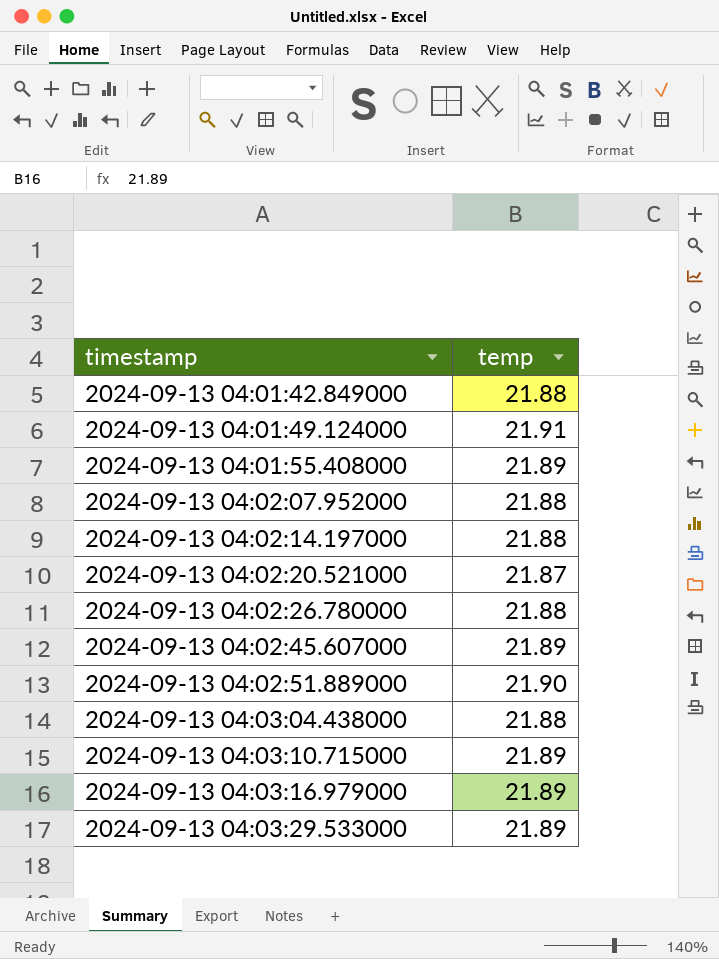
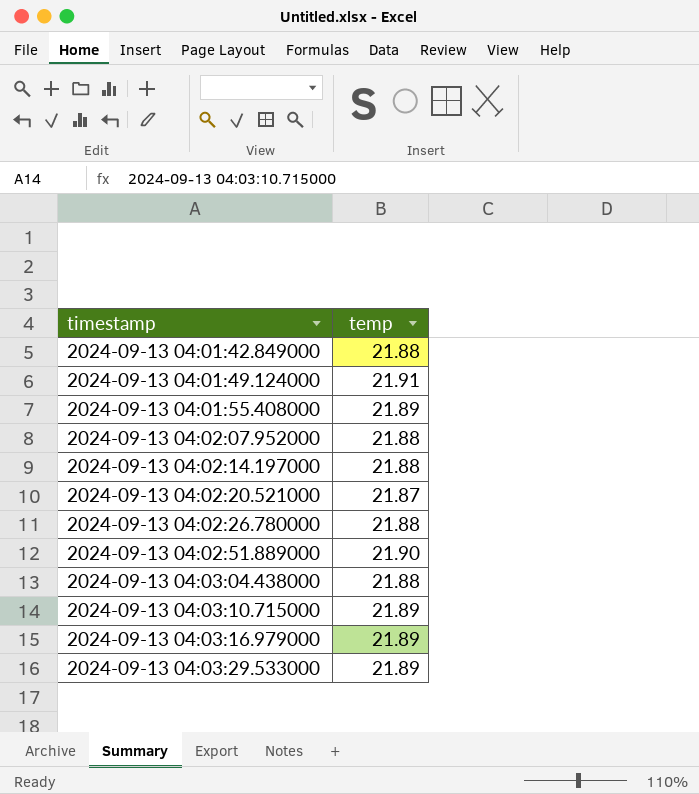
row 2024-09-13 04:02:45.607000: 21.89 -> none

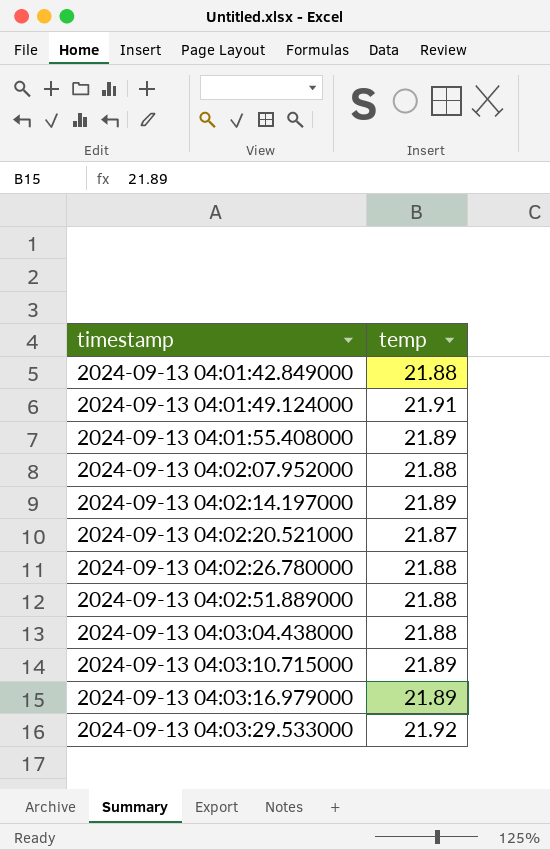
2024-09-13 04:02:14.197000 | temp: 21.88 -> 21.89
2024-09-13 04:02:51.889000 | temp: 21.90 -> 21.88
2024-09-13 04:03:29.533000 | temp: 21.89 -> 21.92

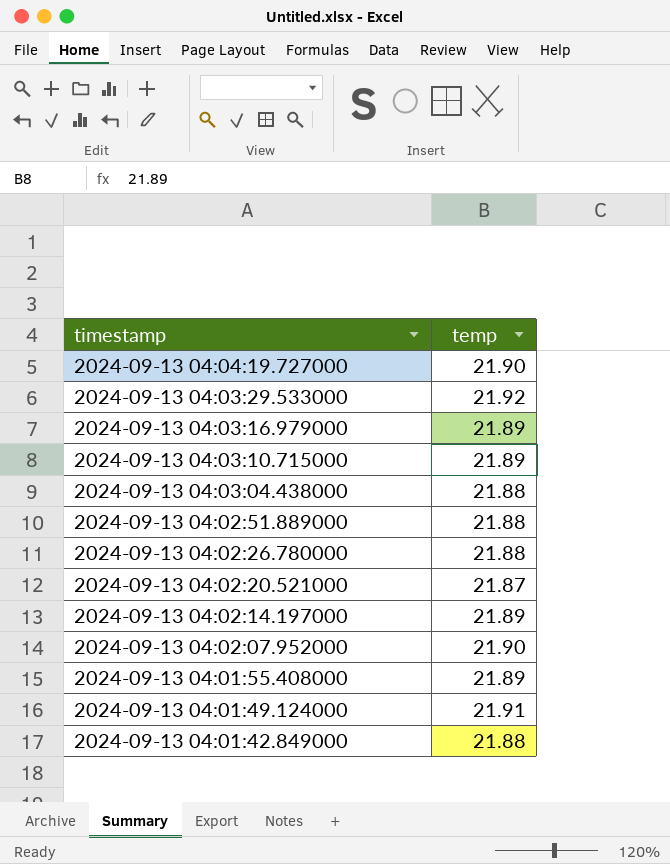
row order: timestamp ascending -> timestamp descending
row 2024-09-13 04:04:19.727000: none -> 21.90
2024-09-13 04:02:07.952000 | temp: 21.88 -> 21.90

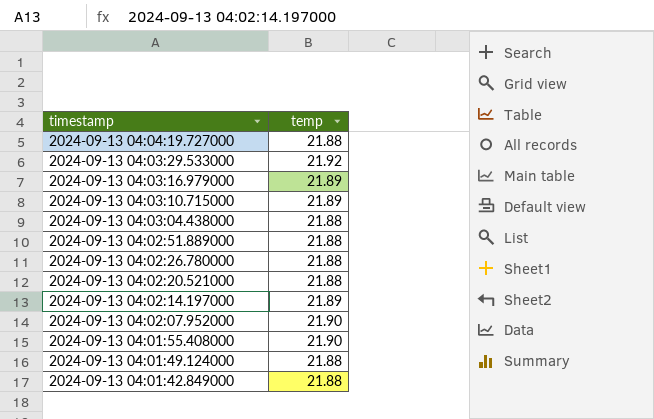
2024-09-13 04:04:19.727000 | temp: 21.90 -> 21.88
2024-09-13 04:02:20.521000 | temp: 21.87 -> 21.88
2024-09-13 04:01:55.408000 | temp: 21.89 -> 21.90
2024-09-13 04:01:49.124000 | temp: 21.91 -> 21.88

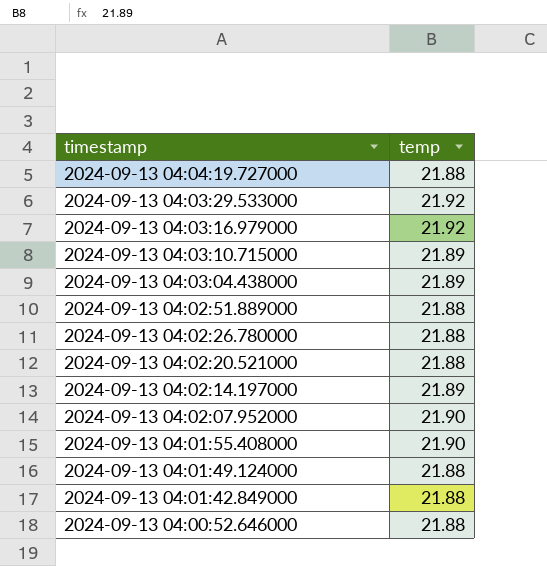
2024-09-13 04:03:16.979000 | temp: 21.89 -> 21.92
2024-09-13 04:03:04.438000 | temp: 21.88 -> 21.89
row 2024-09-13 04:00:52.646000: none -> 21.88

